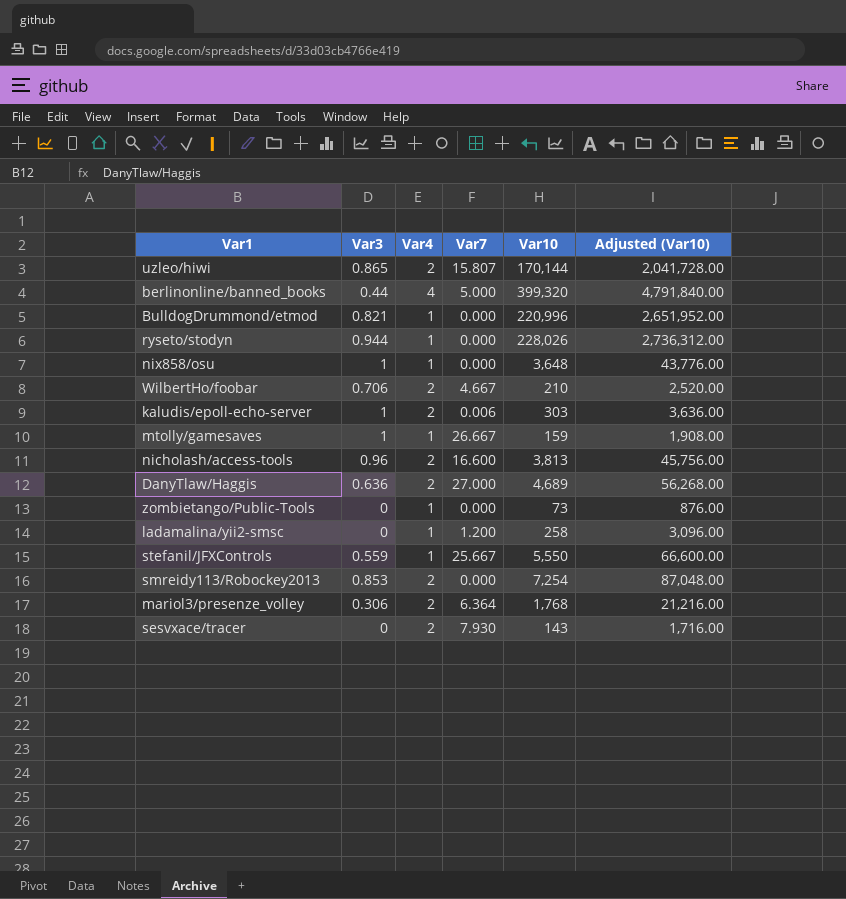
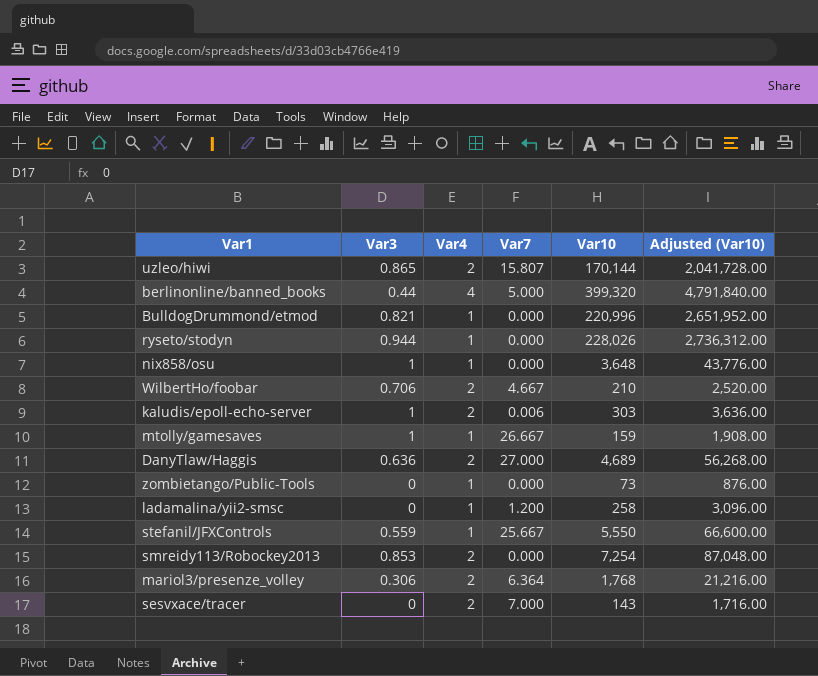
row nicholash/access-tools: 0.96 | 2 | 16.600 | 3,813 | 45,756.00 -> none
sesvxace/tracer | Var7: 7.930 -> 7.000

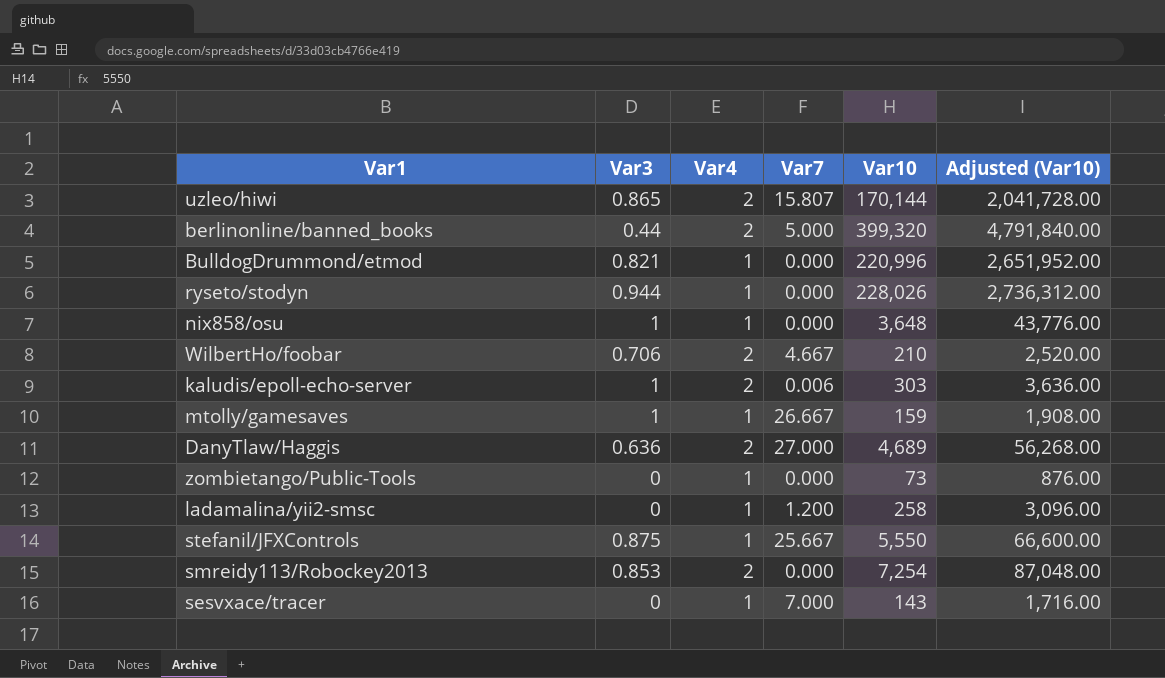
row mariol3/presenze_volley: 0.306 | 2 | 6.364 | 1,768 | 21,216.00 -> none
berlinonline/banned_books | Var4: 4 -> 2
stefanil/JFXControls | Var3: 0.559 -> 0.875
sesvxace/tracer | Var4: 2 -> 1

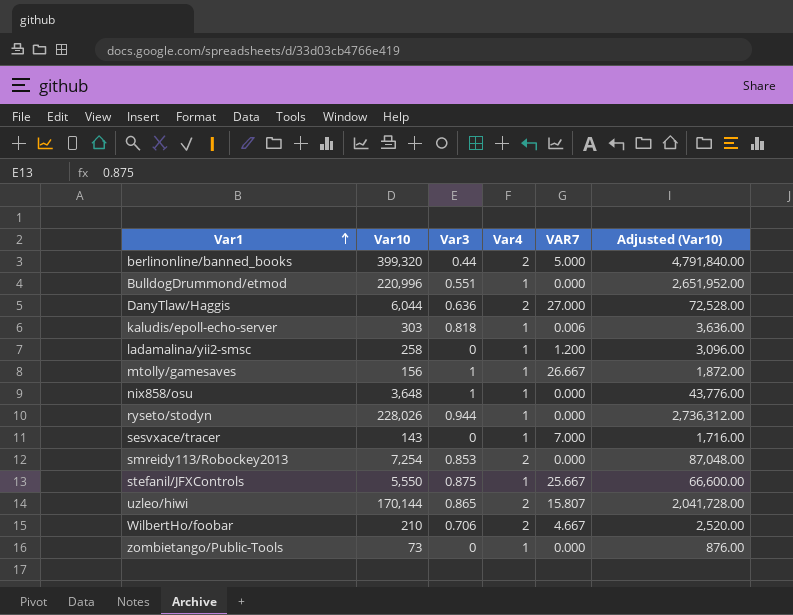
row order: none -> Var1 ascending
column Var10 | position: 5 -> 2
column name: Var7 -> VAR7
BulldogDrummond/etmod | Var3: 0.821 -> 0.551
DanyTlaw/Haggis | Var10: 4,689 -> 6,044
DanyTlaw/Haggis | Adjusted (Var10): 56,268.00 -> 72,528.00
kaludis/epoll-echo-server | Var3: 1 -> 0.818
kaludis/epoll-echo-server | Var4: 2 -> 1
mtolly/gamesaves | Var10: 159 -> 156
mtolly/gamesaves | Adjusted (Var10): 1,908.00 -> 1,872.00

